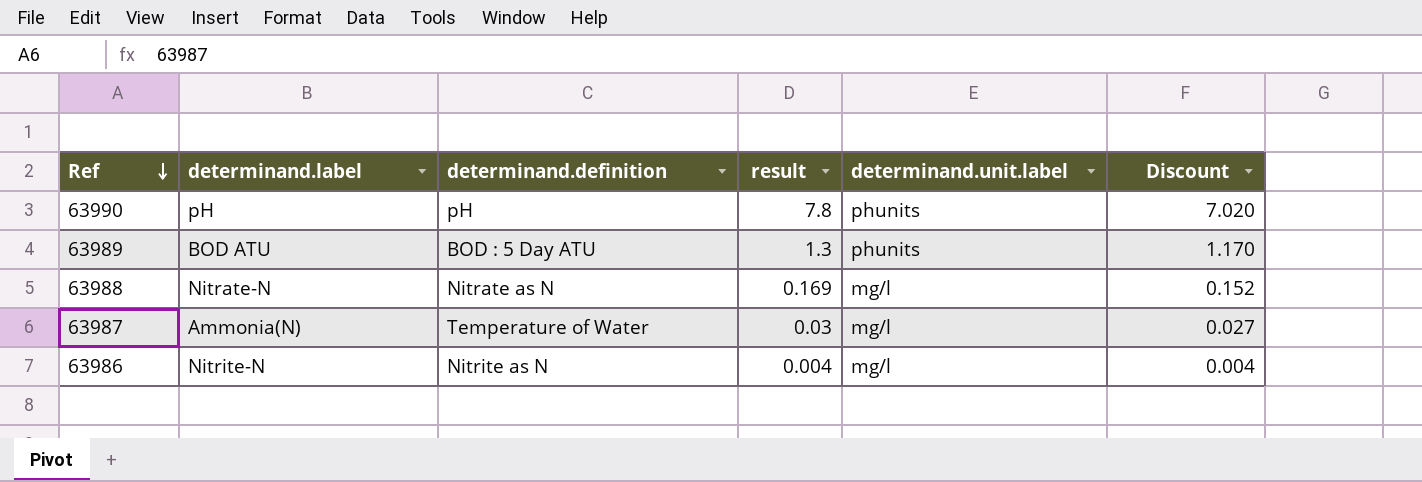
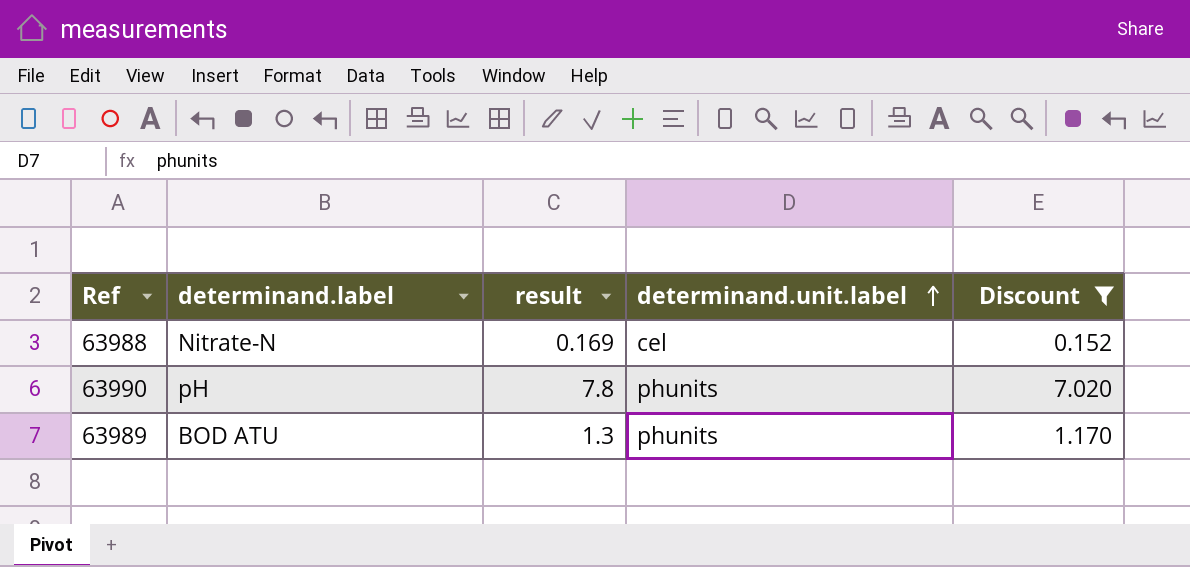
filter: none -> Discount >= 0.152
row order: Ref descending -> determinand.unit.label ascending
column determinand.definition | position: 3 -> none
63988 | determinand.unit.label: mg/l -> cel

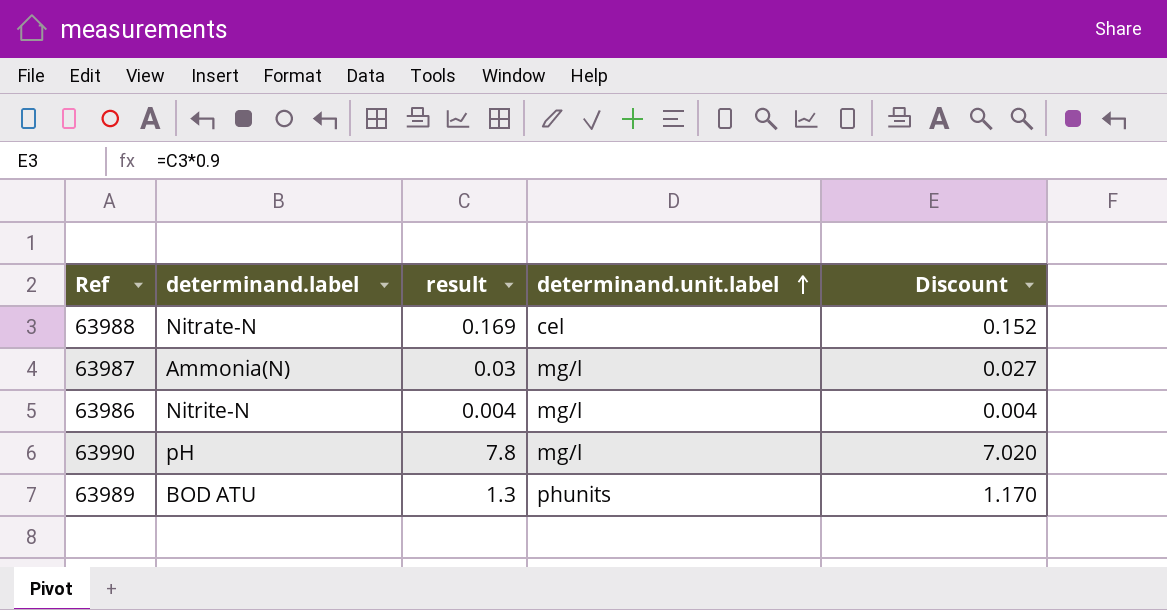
filter: Discount >= 0.152 -> none
63990 | determinand.unit.label: phunits -> mg/l

